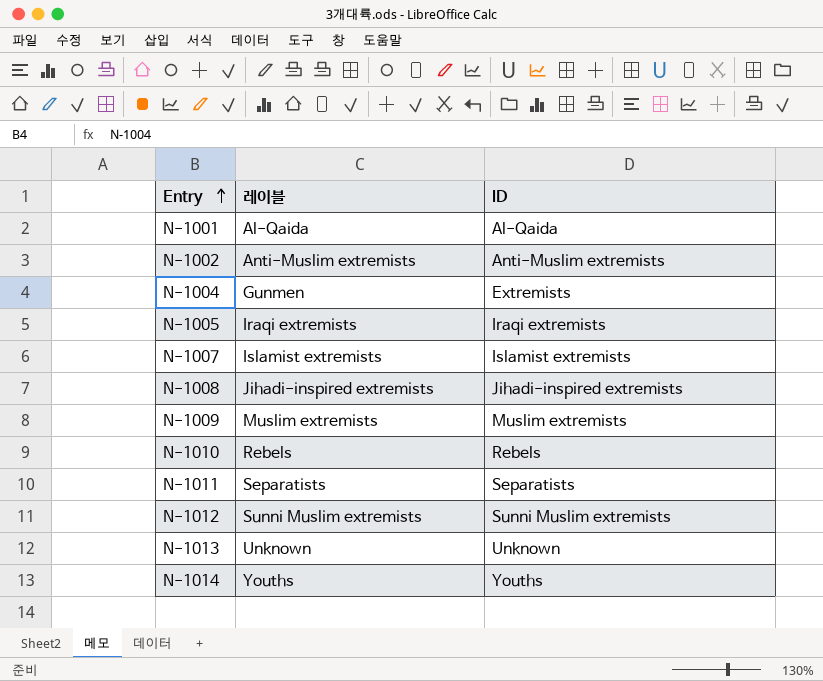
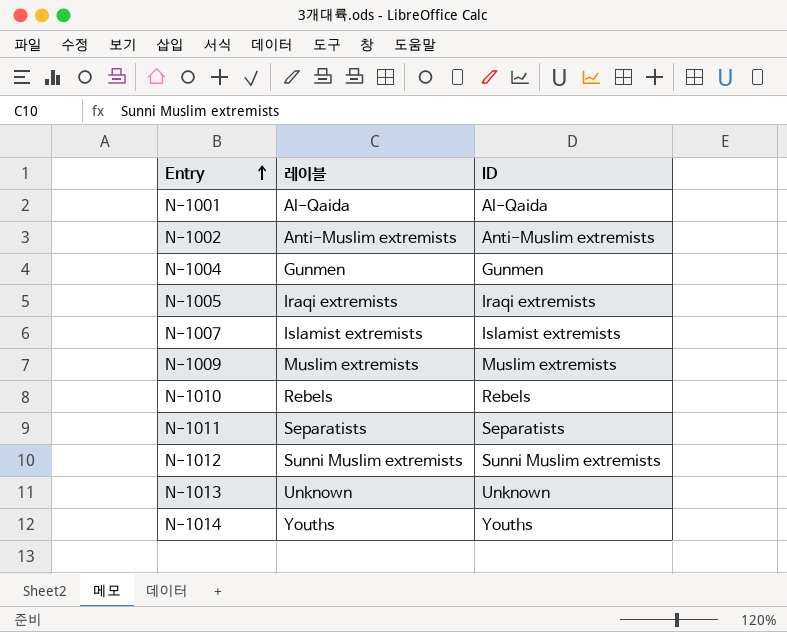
row N-1008: Jihadi-inspired extremists | Jihadi-inspired extremists -> none
N-1004 | ID: Extremists -> Gunmen

